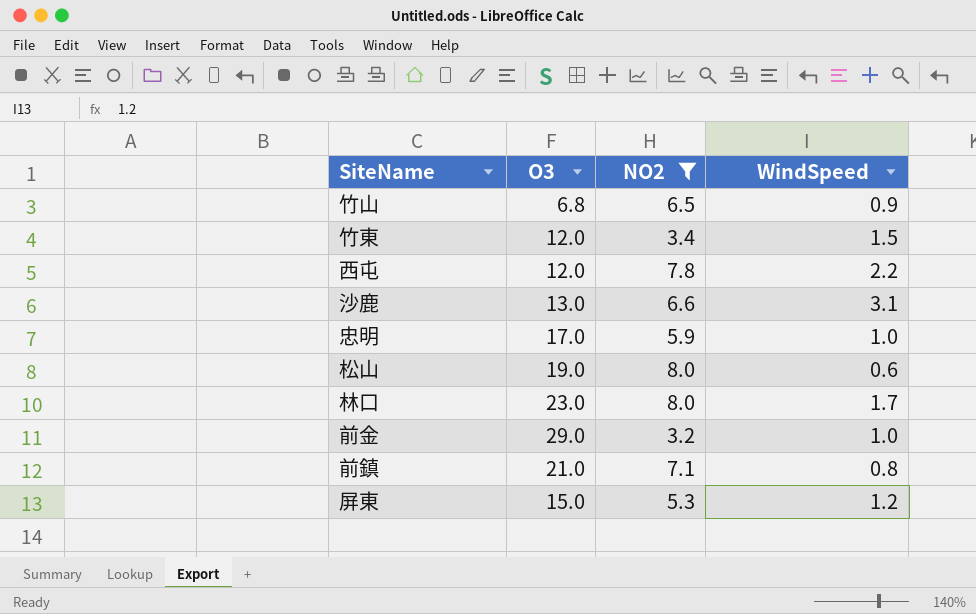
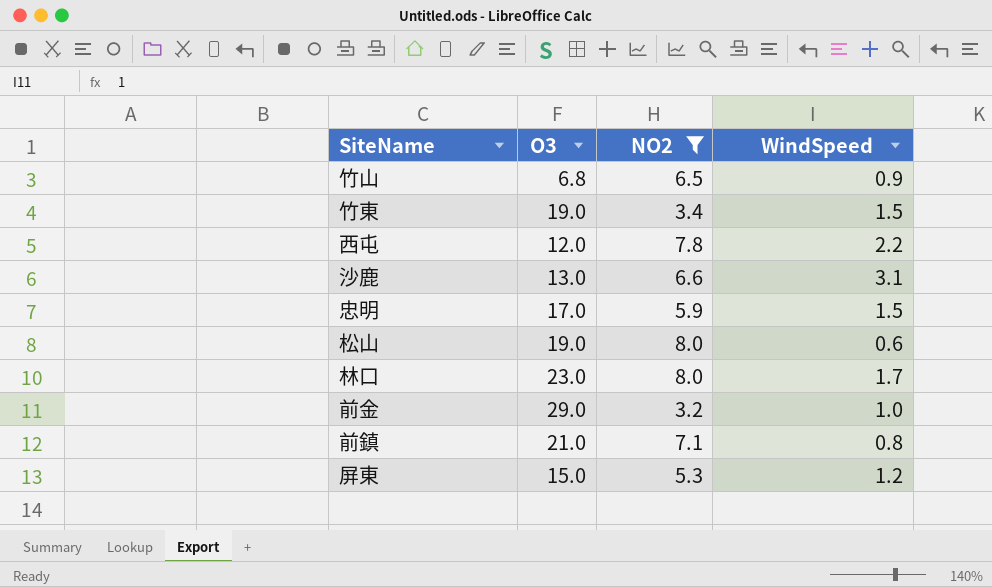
竹東 | O3: 12.0 -> 19.0
忠明 | WindSpeed: 1.0 -> 1.5

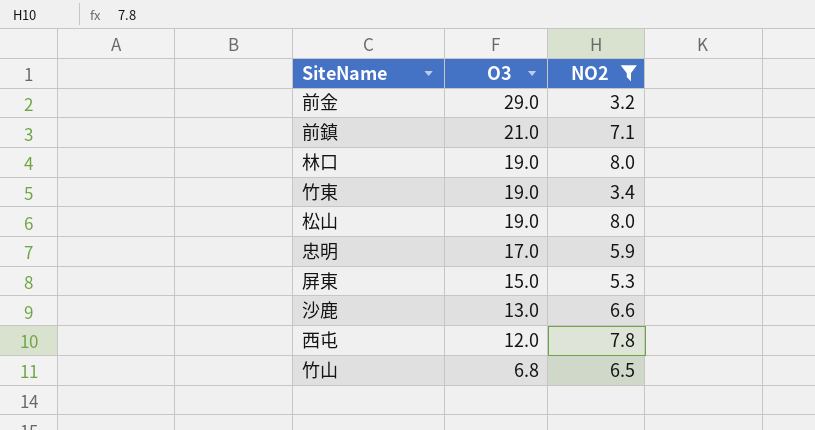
row order: none -> O3 descending
column WindSpeed | position: 4 -> none
林口 | O3: 23.0 -> 19.0

